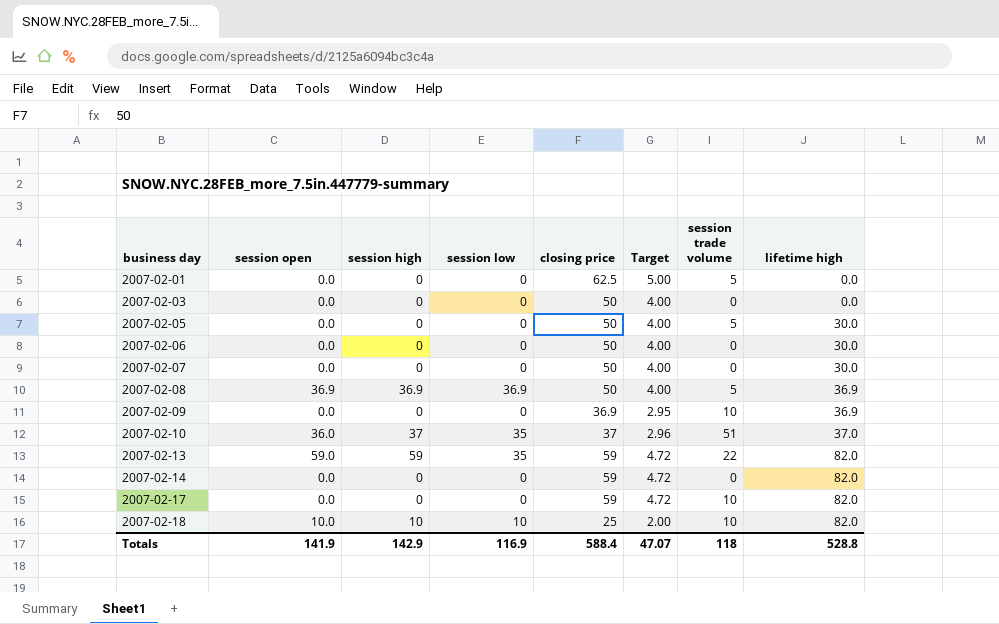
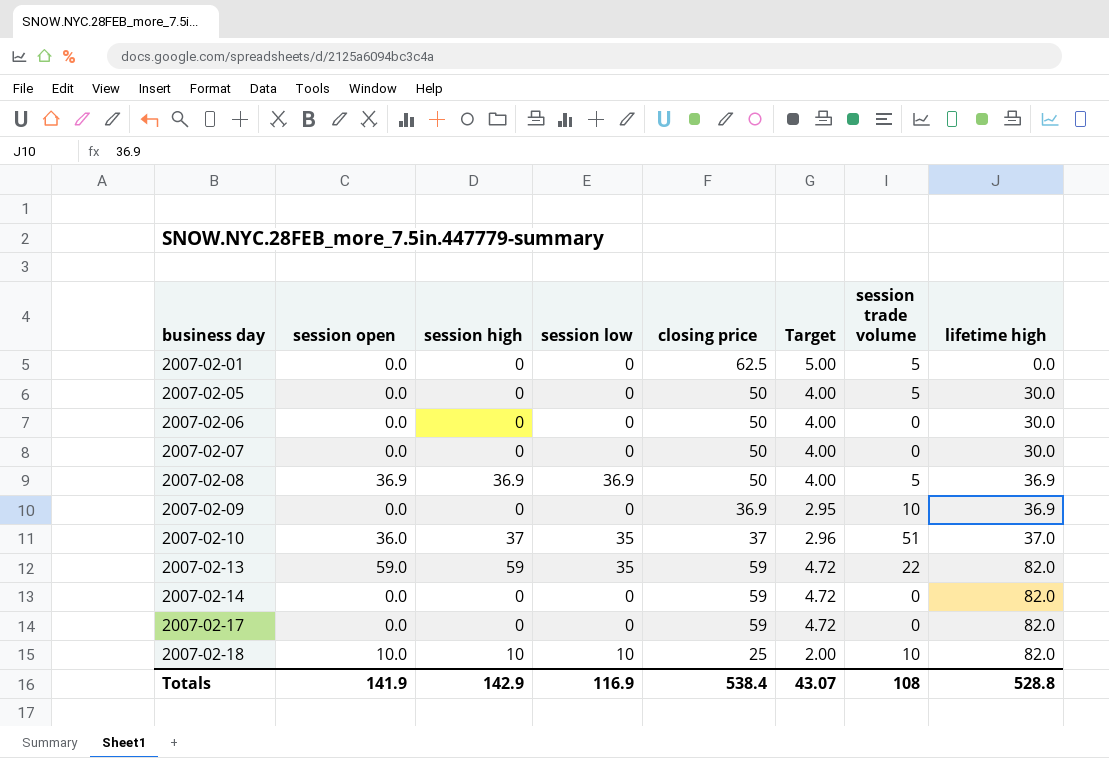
row 2007-02-03: 0.0 | 0 | 0 | 50 | 4.00 | 0 | 0.0 -> none
2007-02-17 | session trade volume: 10 -> 0
Totals | closing price: 588.4 -> 538.4
Totals | Target: 47.07 -> 43.07
Totals | session trade volume: 118 -> 108

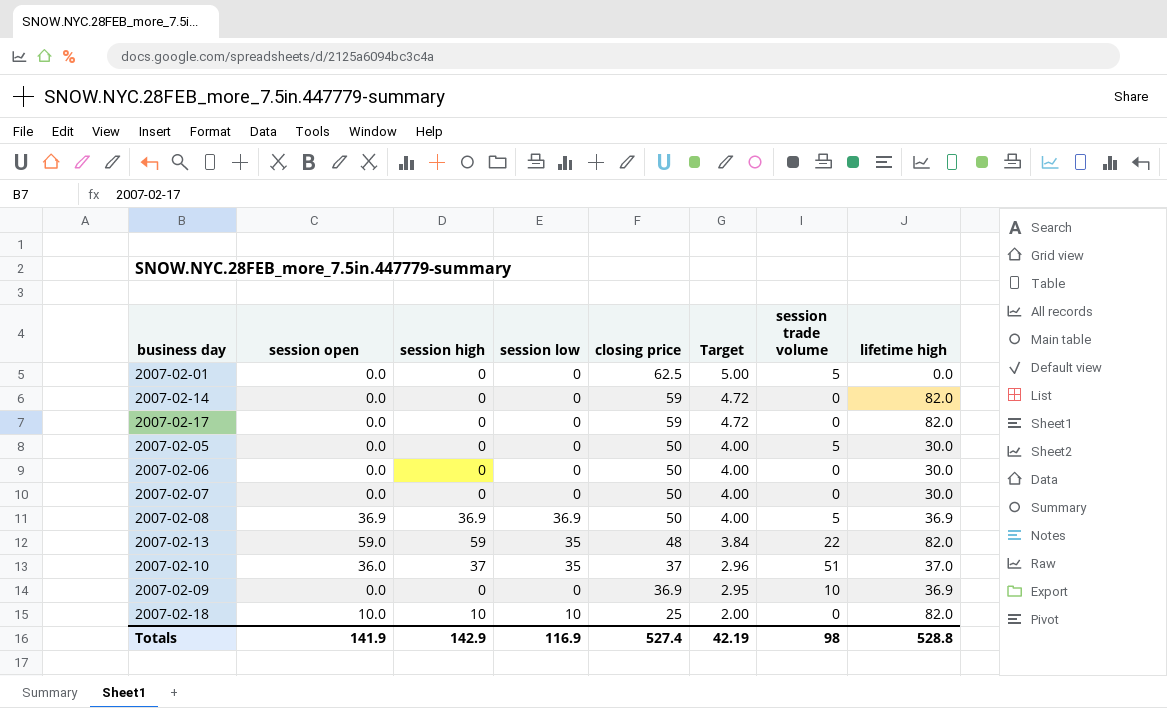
row order: business day ascending -> closing price descending
2007-02-13 | closing price: 59 -> 48
2007-02-13 | Target: 4.72 -> 3.84
2007-02-18 | session trade volume: 10 -> 0
Totals | closing price: 538.4 -> 527.4
Totals | Target: 43.07 -> 42.19
Totals | session trade volume: 108 -> 98

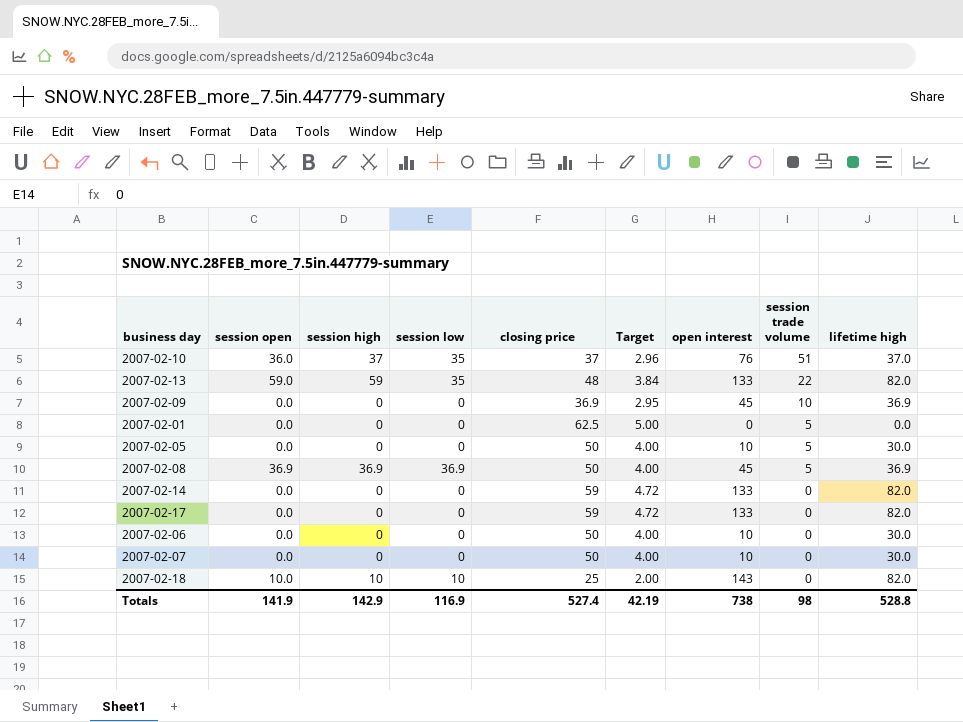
row order: closing price descending -> session trade volume descending
column open interest | position: none -> 7

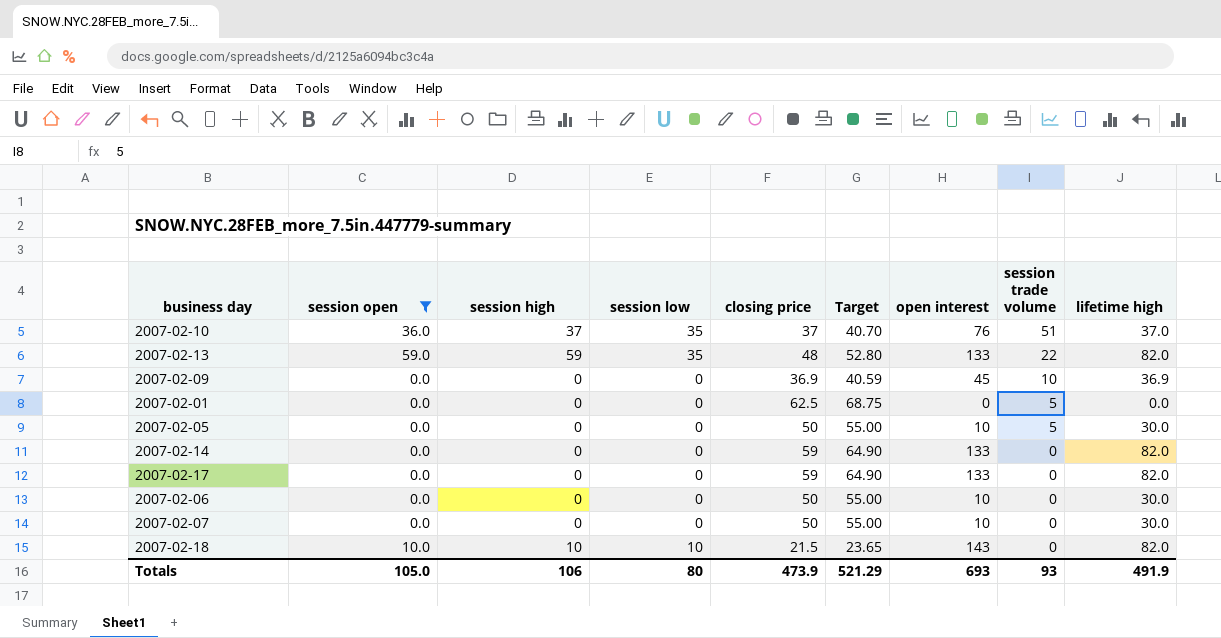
filter: none -> session open != 36.9
column Target | formula: [closing price] * 0.08 -> [closing price] * 1.1
2007-02-18 | closing price: 25 -> 21.5
Totals | session open: 141.9 -> 105.0
Totals | session high: 142.9 -> 106
Totals | session low: 116.9 -> 80
Totals | closing price: 527.4 -> 473.9
Totals | Target: 42.19 -> 521.29
Totals | open interest: 738 -> 693
Totals | session trade volume: 98 -> 93
Totals | lifetime high: 528.8 -> 491.9

